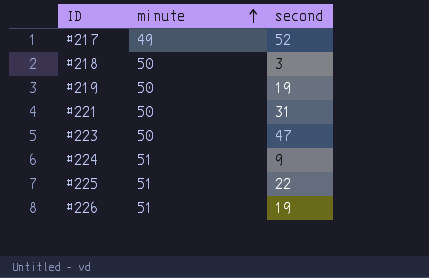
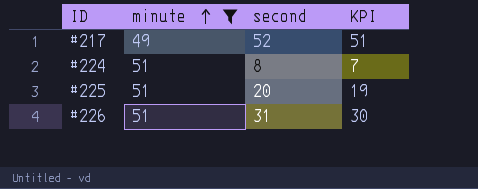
filter: none -> minute != 50
column KPI | formula: none -> [second] - 1
#224 | second: 9 -> 8
#225 | second: 22 -> 20
#226 | second: 19 -> 31

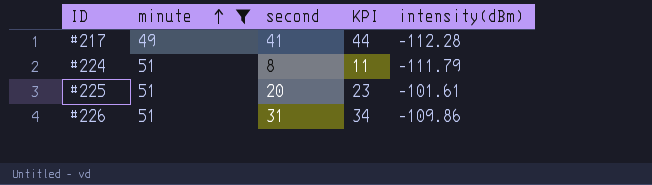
column KPI | formula: [second] - 1 -> [second] + 3
column intensity(dBm) | position: none -> 5
#217 | second: 52 -> 41

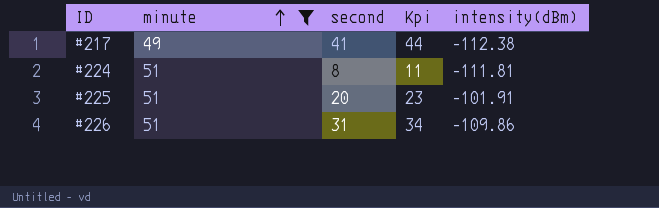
column name: KPI -> Kpi
#217 | intensity(dBm): -112.28 -> -112.38
#224 | intensity(dBm): -111.79 -> -111.81
#225 | intensity(dBm): -101.61 -> -101.91

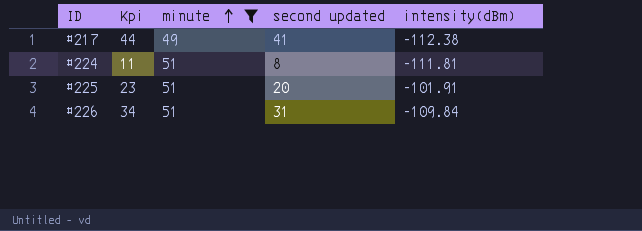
column Kpi | position: 4 -> 2
column name: second -> second updated
#226 | intensity(dBm): -109.86 -> -109.84

